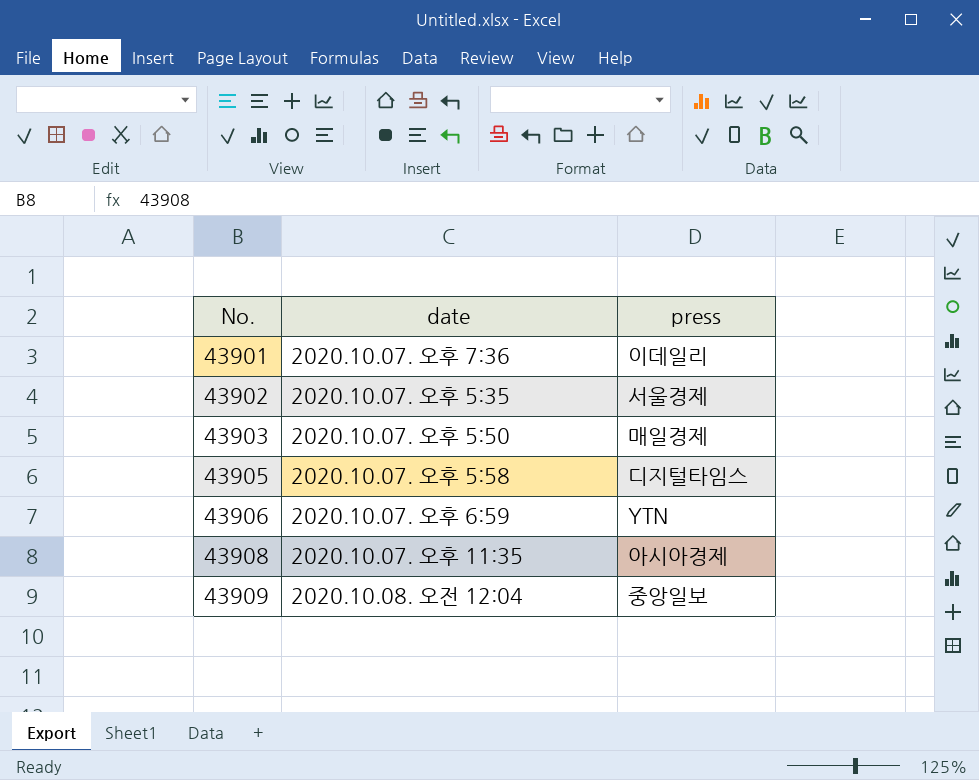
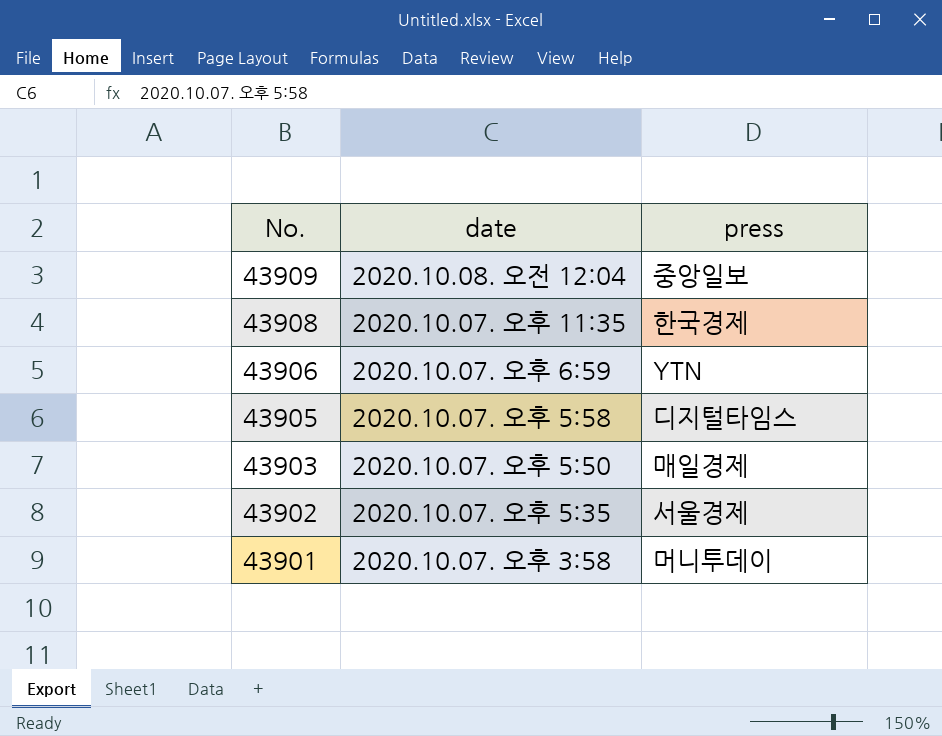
row order: No. ascending -> No. descending
43908 | press: 아시아경제 -> 한국경제
43901 | date: 2020.10.07. 오후 7:36 -> 2020.10.07. 오후 3:58
43901 | press: 이데일리 -> 머니투데이

